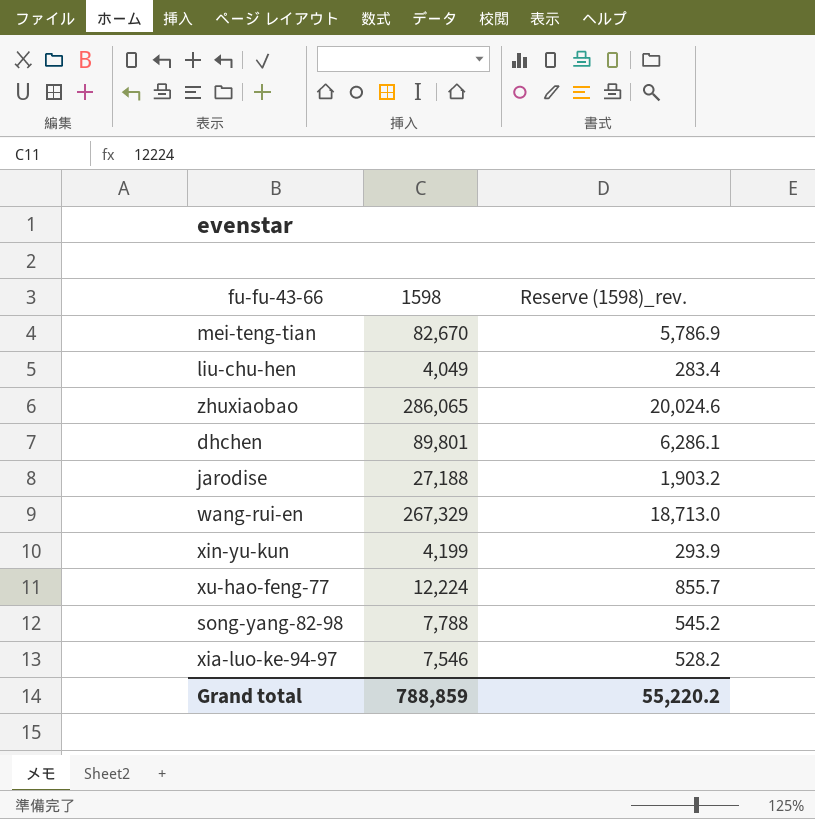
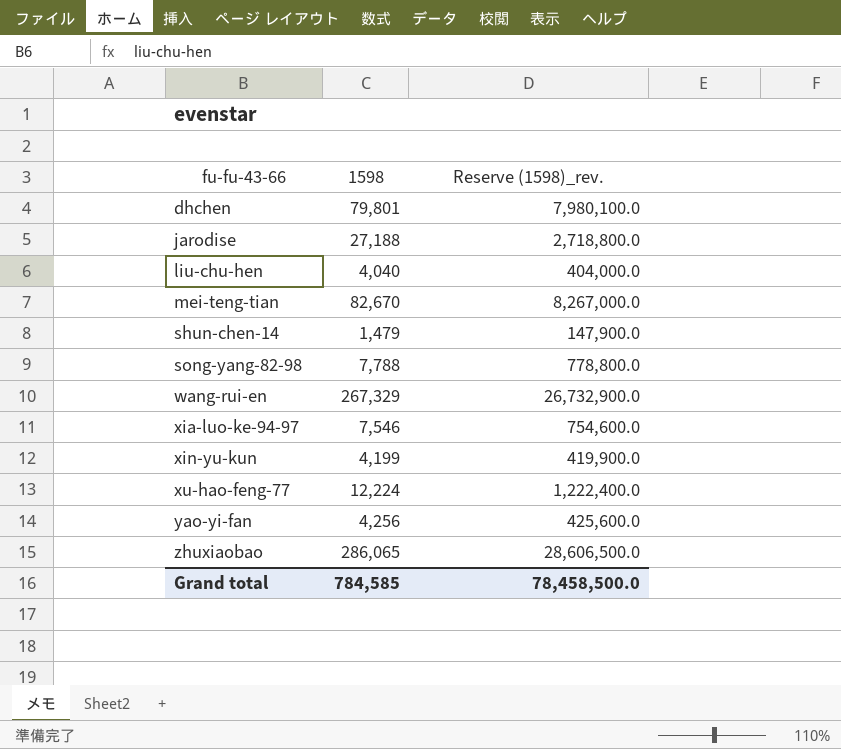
row order: none -> fu-fu-43-66 ascending
column Reserve (1598)_rev. | formula: [1598] * 0.07 -> [1598] * 100
dhchen | 1598: 89,801 -> 79,801
liu-chu-hen | 1598: 4,049 -> 4,040
row shun-chen-14: none -> 1,479 | 147,900.0
row yao-yi-fan: none -> 4,256 | 425,600.0
Grand total | 1598: 788,859 -> 784,585
Grand total | Reserve (1598)_rev.: 55,220.2 -> 78,458,500.0

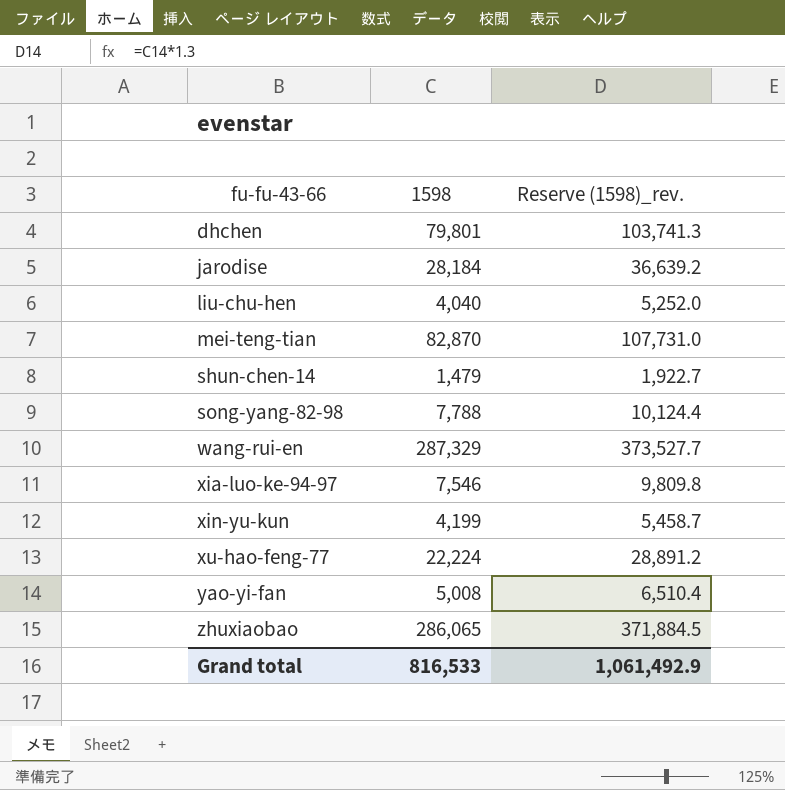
column Reserve (1598)_rev. | formula: [1598] * 100 -> [1598] * 1.3
jarodise | 1598: 27,188 -> 28,184
mei-teng-tian | 1598: 82,670 -> 82,870
wang-rui-en | 1598: 267,329 -> 287,329
xu-hao-feng-77 | 1598: 12,224 -> 22,224
yao-yi-fan | 1598: 4,256 -> 5,008
Grand total | 1598: 784,585 -> 816,533
Grand total | Reserve (1598)_rev.: 78,458,500.0 -> 1,061,492.9

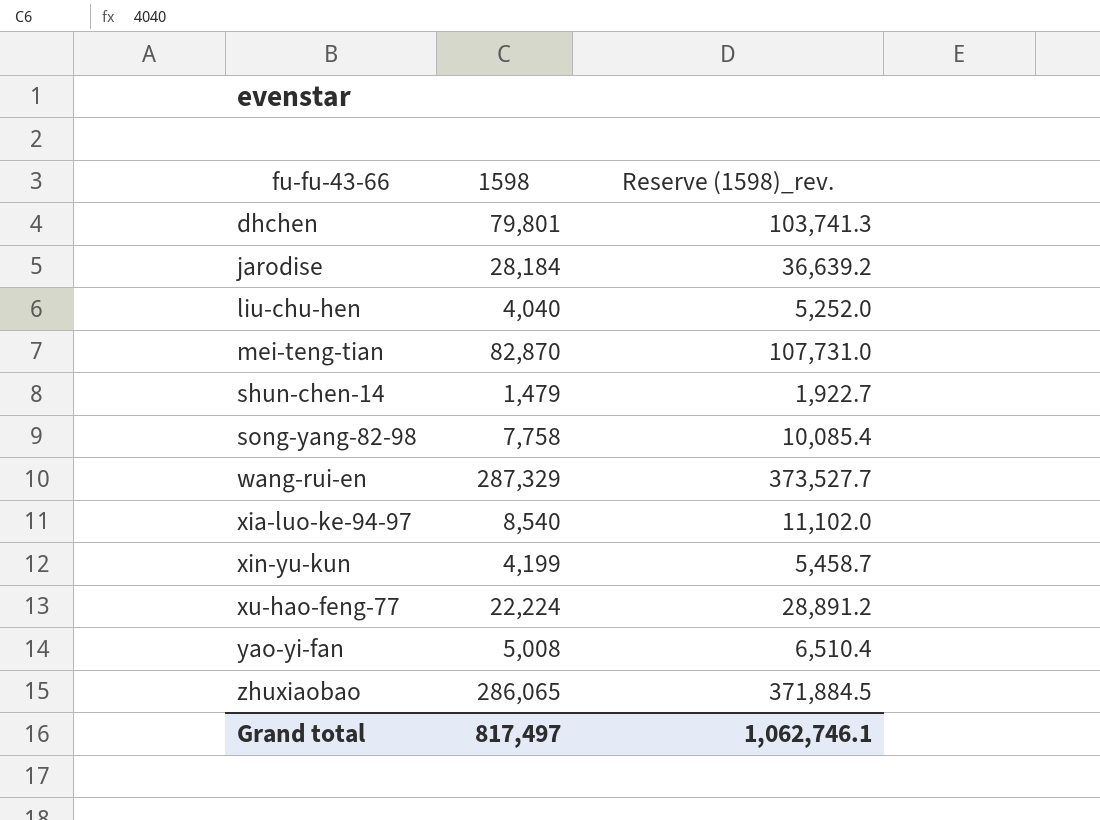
song-yang-82-98 | 1598: 7,788 -> 7,758
song-yang-82-98 | Reserve (1598)_rev.: 10,124.4 -> 10,085.4
xia-luo-ke-94-97 | 1598: 7,546 -> 8,540
xia-luo-ke-94-97 | Reserve (1598)_rev.: 9,809.8 -> 11,102.0
Grand total | 1598: 816,533 -> 817,497
Grand total | Reserve (1598)_rev.: 1,061,492.9 -> 1,062,746.1

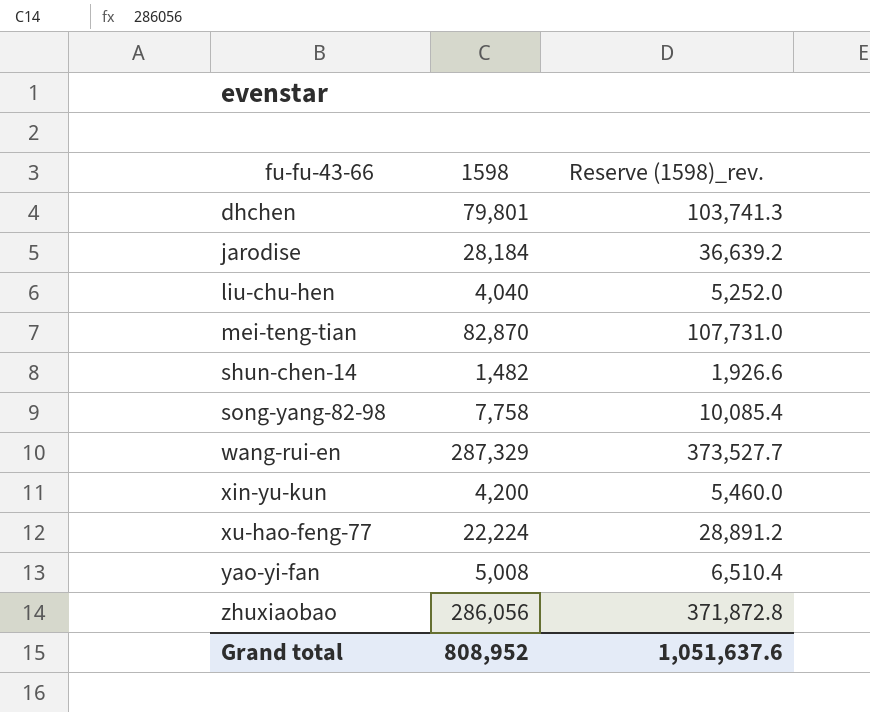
row xia-luo-ke-94-97: 8,540 | 11,102.0 -> none
shun-chen-14 | 1598: 1,479 -> 1,482
shun-chen-14 | Reserve (1598)_rev.: 1,922.7 -> 1,926.6
xin-yu-kun | 1598: 4,199 -> 4,200
xin-yu-kun | Reserve (1598)_rev.: 5,458.7 -> 5,460.0
zhuxiaobao | 1598: 286,065 -> 286,056
zhuxiaobao | Reserve (1598)_rev.: 371,884.5 -> 371,872.8
Grand total | 1598: 817,497 -> 808,952
Grand total | Reserve (1598)_rev.: 1,062,746.1 -> 1,051,637.6

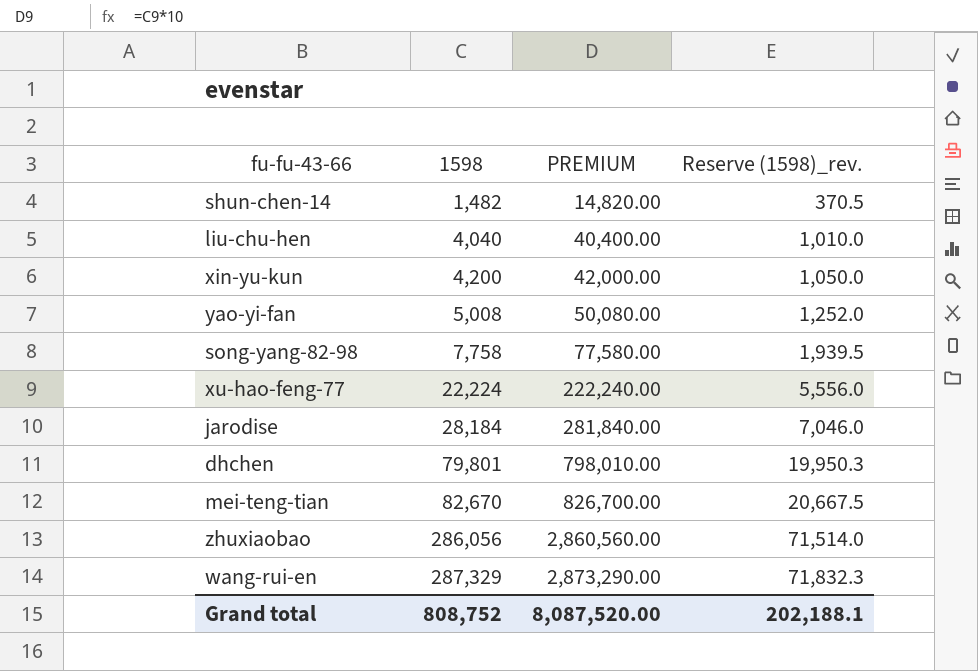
row order: fu-fu-43-66 ascending -> 1598 ascending
column PREMIUM | formula: none -> [1598] * 10
column Reserve (1598)_rev. | formula: [1598] * 1.3 -> [1598] * 0.25
mei-teng-tian | 1598: 82,870 -> 82,670
Grand total | 1598: 808,952 -> 808,752
Grand total | Reserve (1598)_rev.: 1,051,637.6 -> 202,188.1

